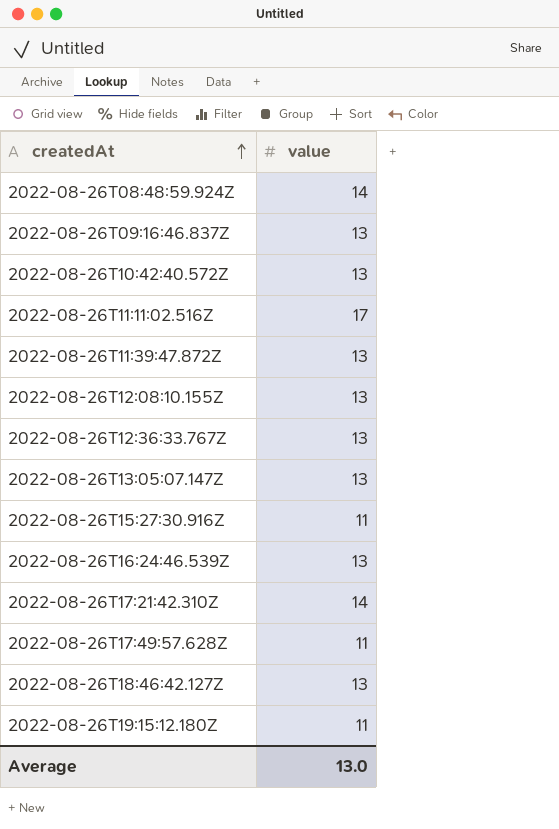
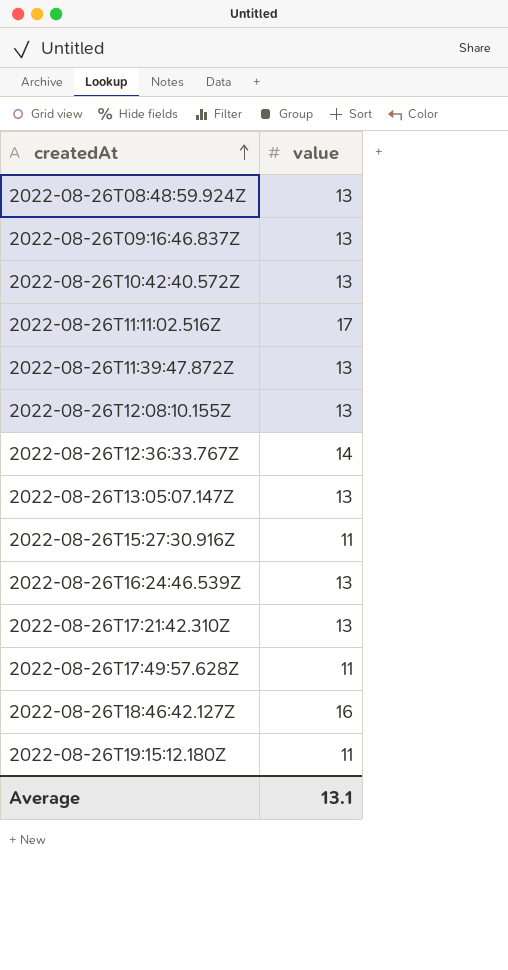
2022-08-26T08:48:59.924Z | value: 14 -> 13
2022-08-26T12:36:33.767Z | value: 13 -> 14
2022-08-26T17:21:42.310Z | value: 14 -> 13
2022-08-26T18:46:42.127Z | value: 13 -> 16
Average | value: 13.0 -> 13.1

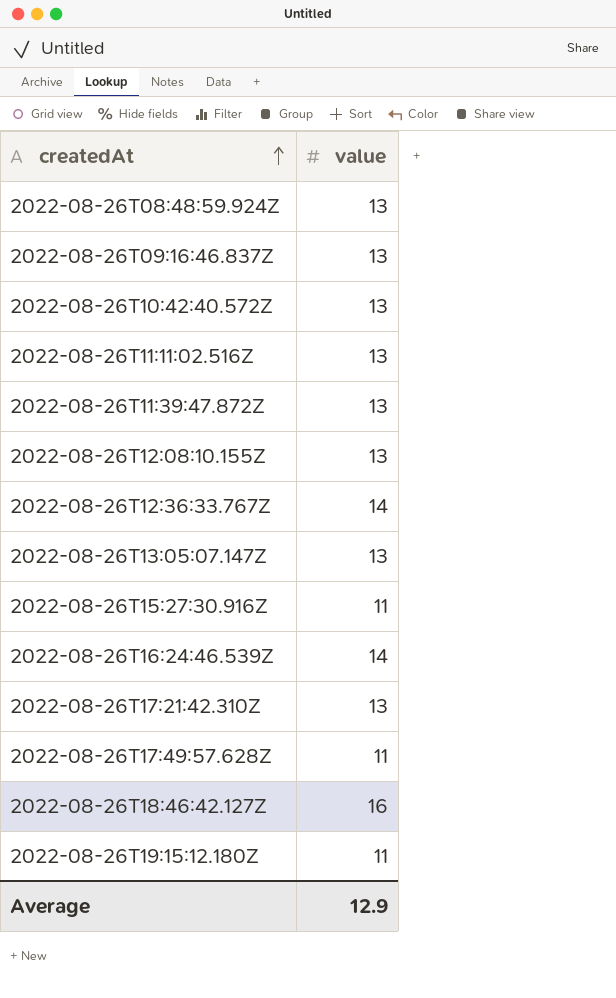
2022-08-26T11:11:02.516Z | value: 17 -> 13
2022-08-26T16:24:46.539Z | value: 13 -> 14
Average | value: 13.1 -> 12.9

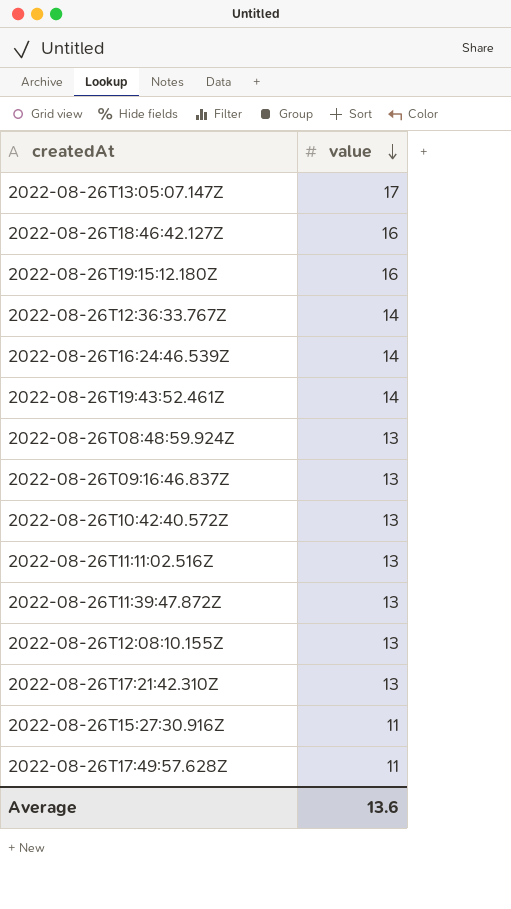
row order: createdAt ascending -> value descending
2022-08-26T13:05:07.147Z | value: 13 -> 17
2022-08-26T19:15:12.180Z | value: 11 -> 16
row 2022-08-26T19:43:52.461Z: none -> 14
Average | value: 12.9 -> 13.6

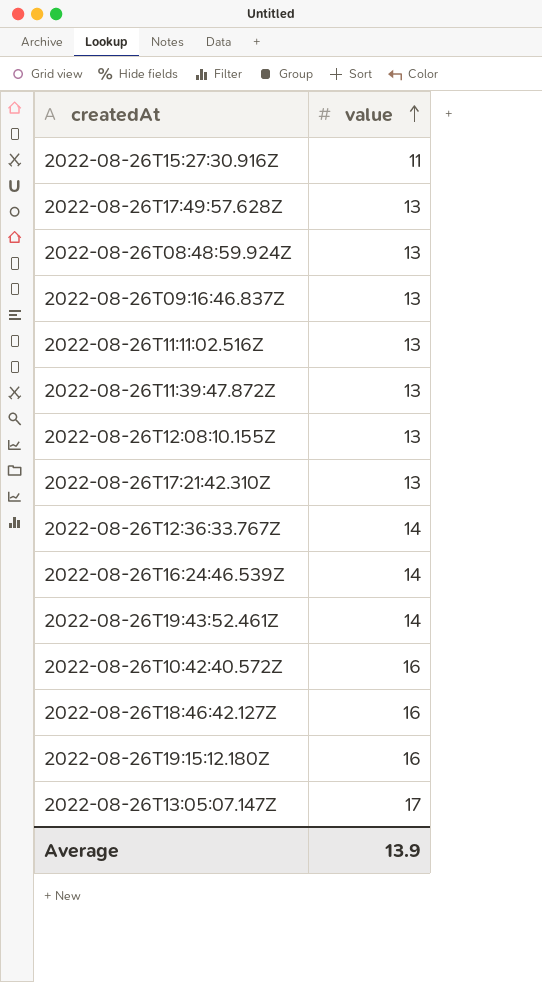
row order: value descending -> value ascending
2022-08-26T17:49:57.628Z | value: 11 -> 13
2022-08-26T10:42:40.572Z | value: 13 -> 16
Average | value: 13.6 -> 13.9

